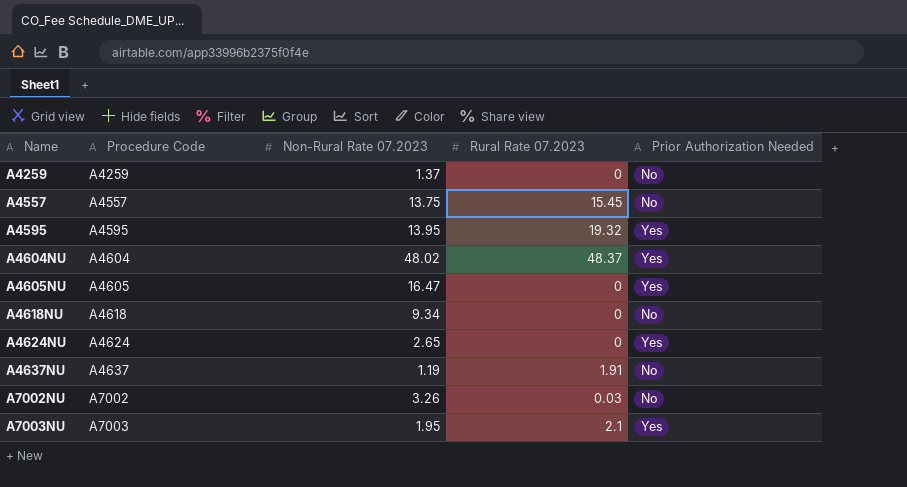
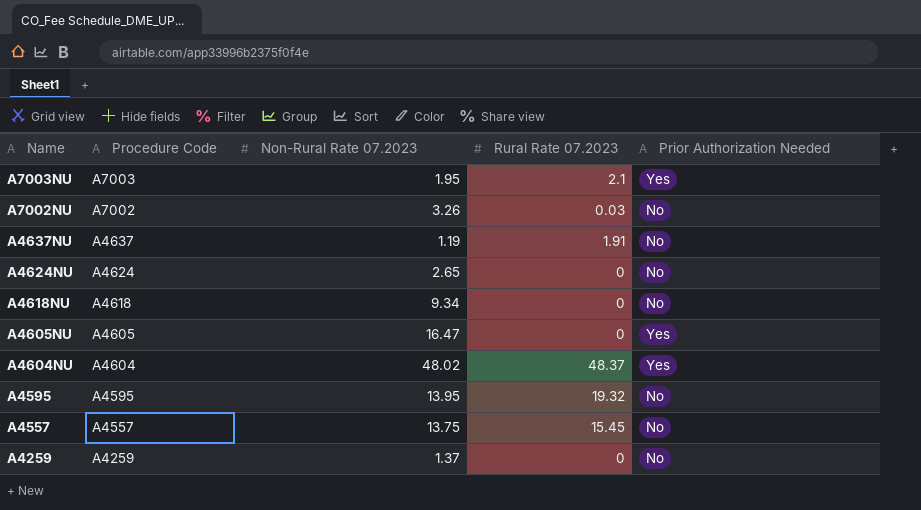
row order: Name ascending -> Name descending
A4624NU | Prior Authorization Needed: Yes -> No
A4595 | Prior Authorization Needed: Yes -> No

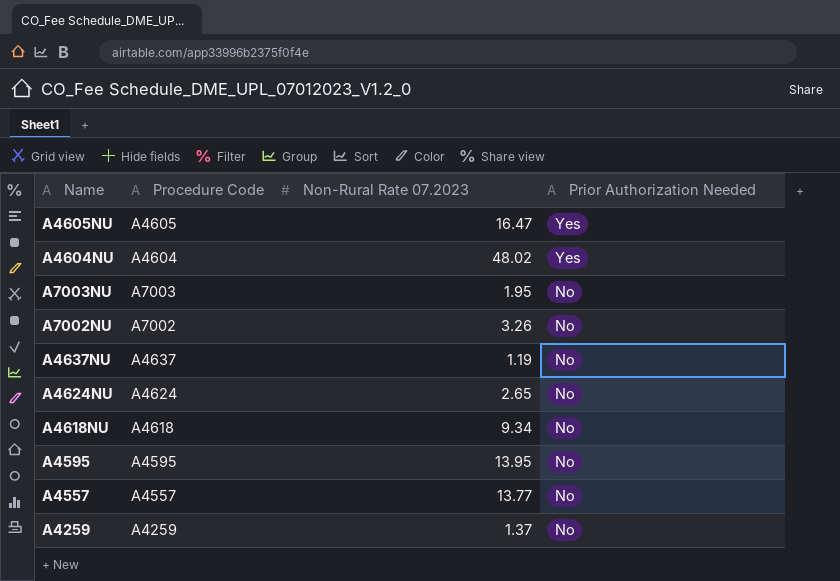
row order: Name descending -> Prior Authorization Needed descending
column Rural Rate 07.2023 | position: 4 -> none
A7003NU | Prior Authorization Needed: Yes -> No
A4557 | Non-Rural Rate 07.2023: 13.75 -> 13.77

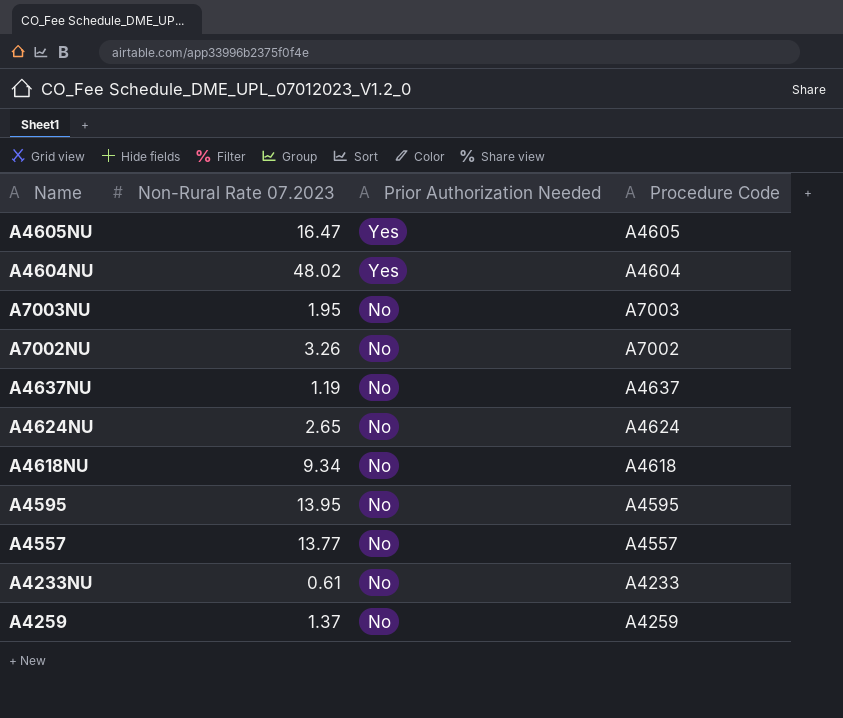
column Procedure Code | position: 2 -> 4
row A4233NU: none -> 0.61 | No | A4233

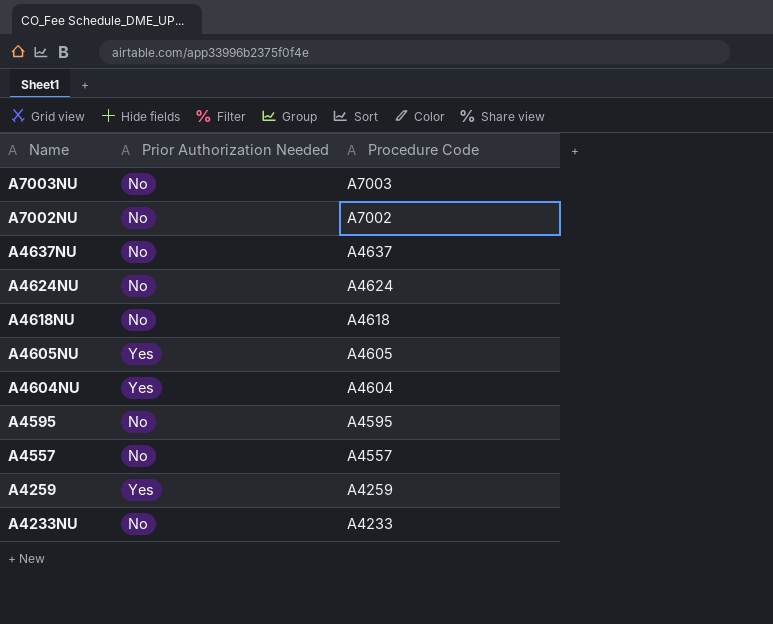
row order: Prior Authorization Needed descending -> Name descending
column Non-Rural Rate 07.2023 | position: 2 -> none
A4259 | Prior Authorization Needed: No -> Yes

